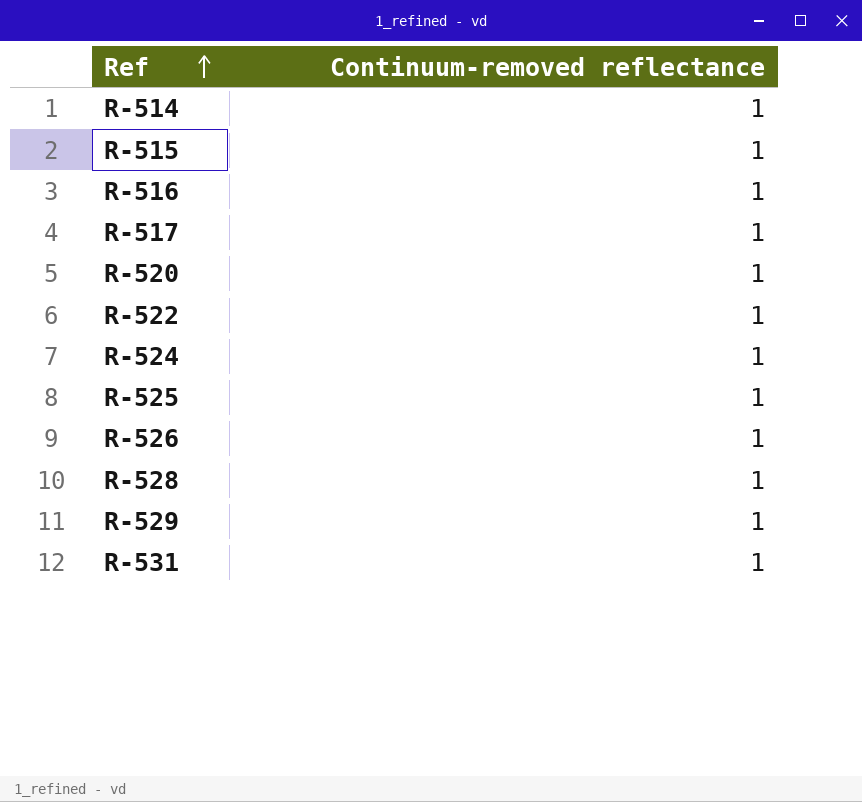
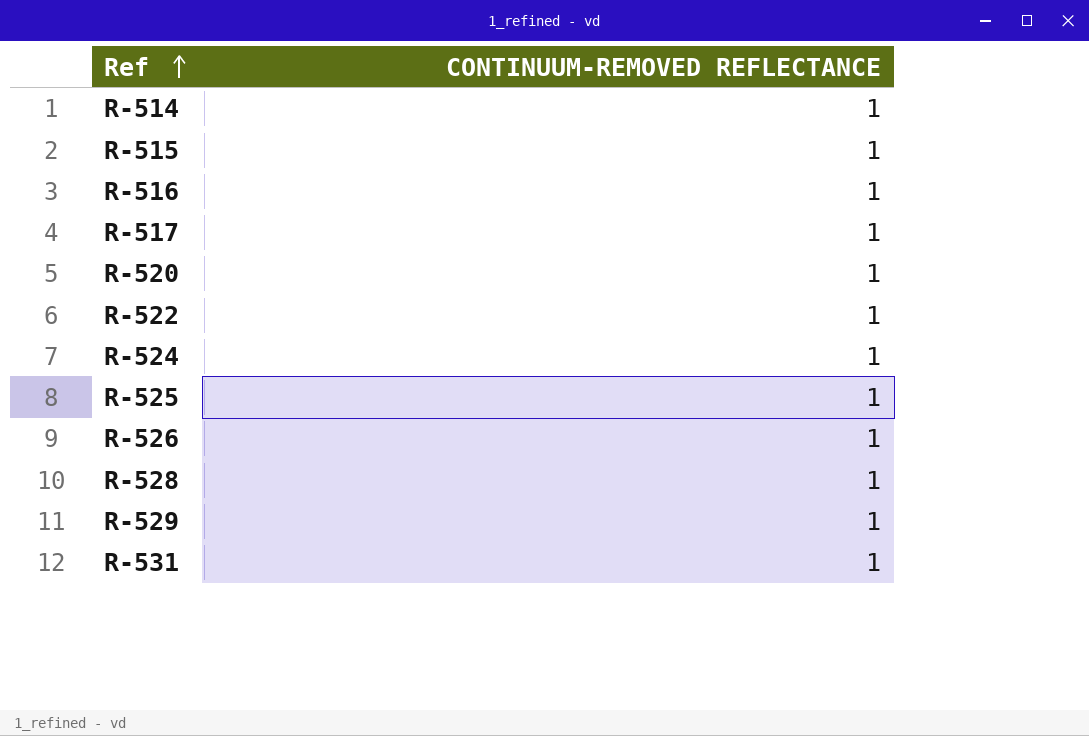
column name: Continuum-removed reflectance -> CONTINUUM-REMOVED REFLECTANCE

